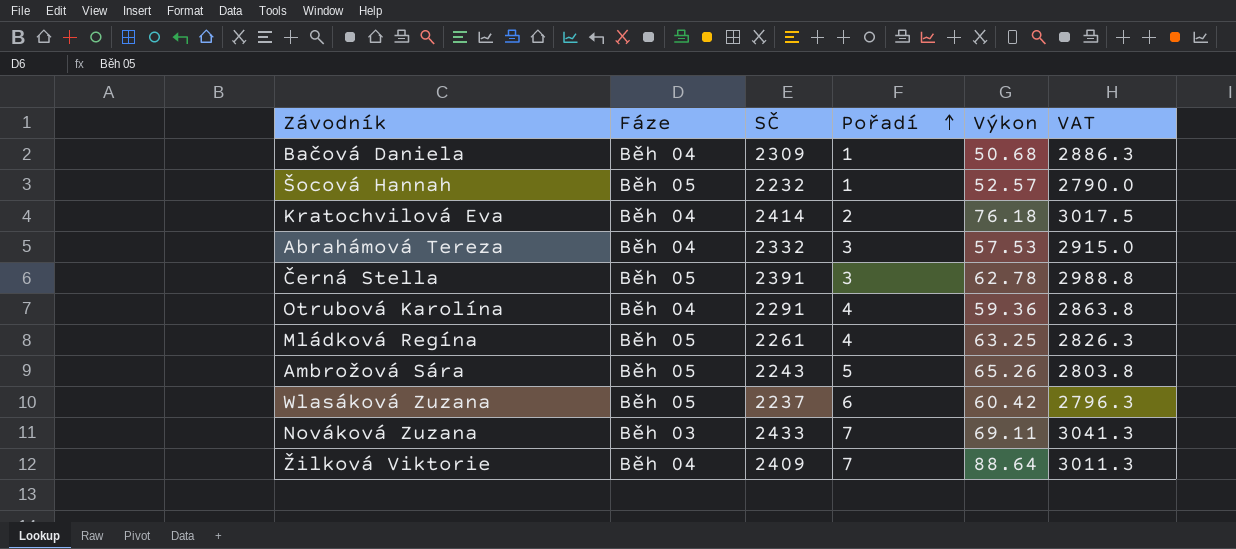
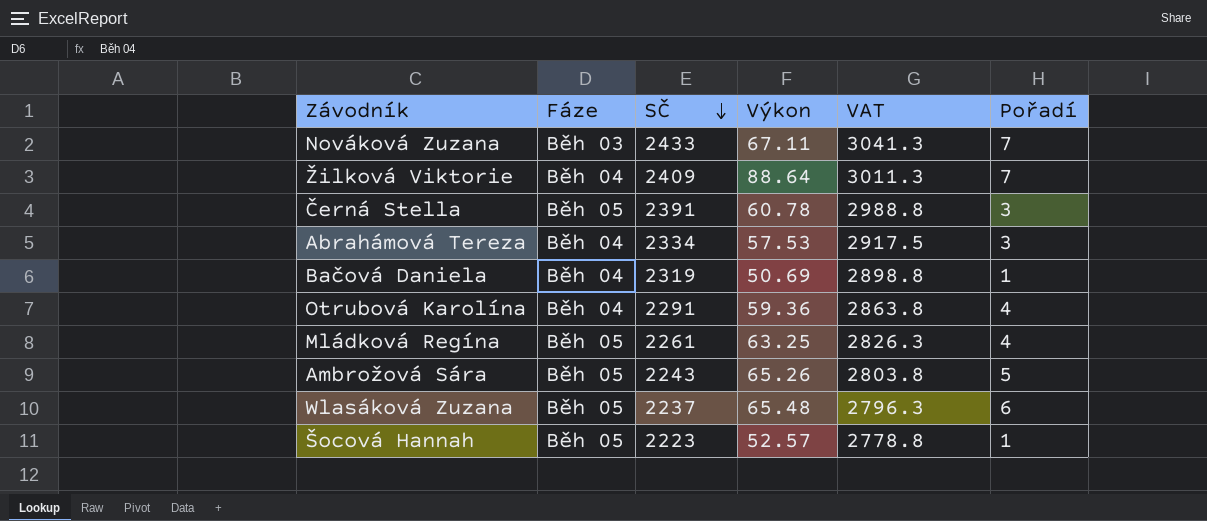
row order: Pořadí ascending -> SČ descending
column Pořadí | position: 4 -> 6
row Kratochvilová Eva: Běh 04 | 2414 | 2 | 76.18 | 3017.5 -> none
Nováková Zuzana | Výkon: 69.11 -> 67.11
Černá Stella | Výkon: 62.78 -> 60.78
Abrahámová Tereza | SČ: 2332 -> 2334
Abrahámová Tereza | VAT: 2915.0 -> 2917.5
Bačová Daniela | SČ: 2309 -> 2319
Bačová Daniela | Výkon: 50.68 -> 50.69
Bačová Daniela | VAT: 2886.3 -> 2898.8
Wlasáková Zuzana | Výkon: 60.42 -> 65.48
Šocová Hannah | SČ: 2232 -> 2223
Šocová Hannah | VAT: 2790.0 -> 2778.8

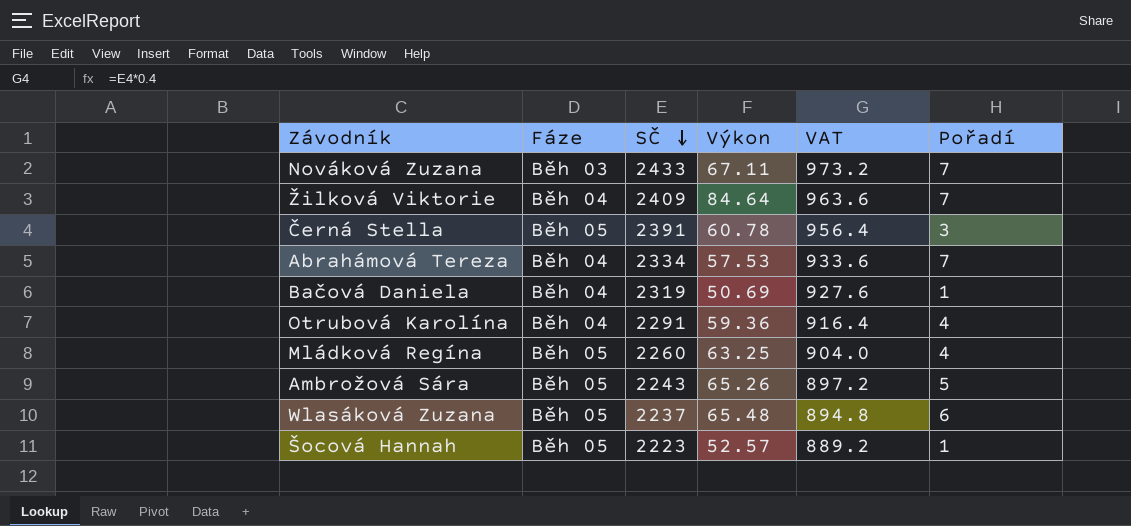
column VAT | formula: [SČ] * 1.25 -> [SČ] * 0.4
Žilková Viktorie | Výkon: 88.64 -> 84.64
Abrahámová Tereza | Pořadí: 3 -> 7
Mládková Regína | SČ: 2261 -> 2260

